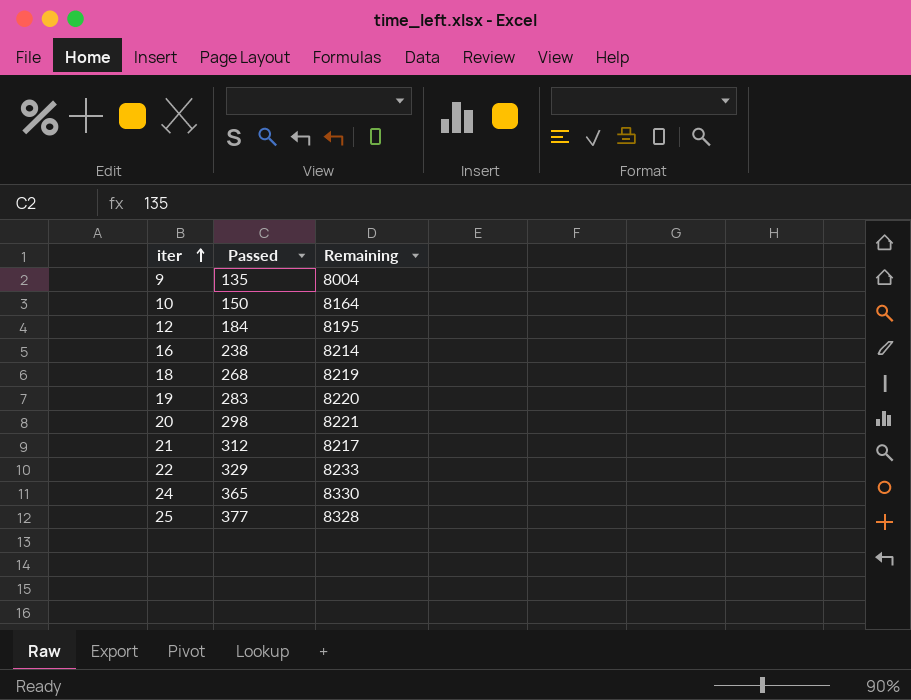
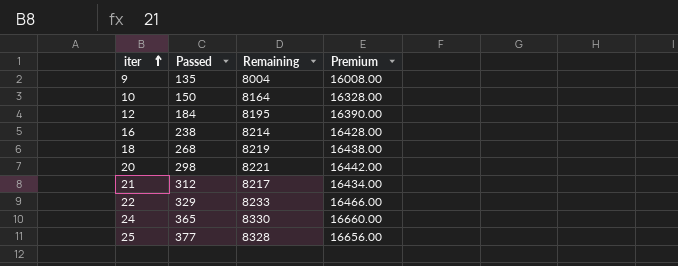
column Premium | formula: none -> [Remaining] * 2
row 19: 283 | 8220 -> none

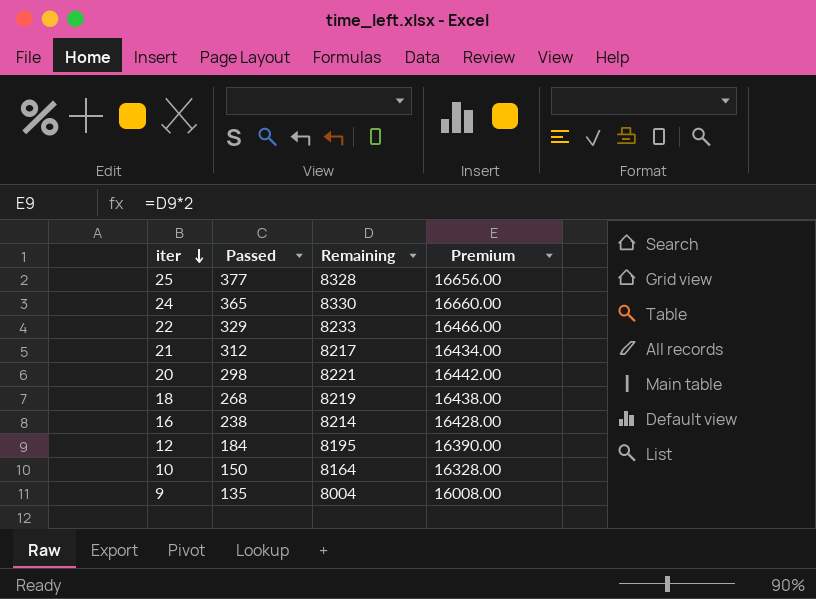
row order: iter ascending -> iter descending

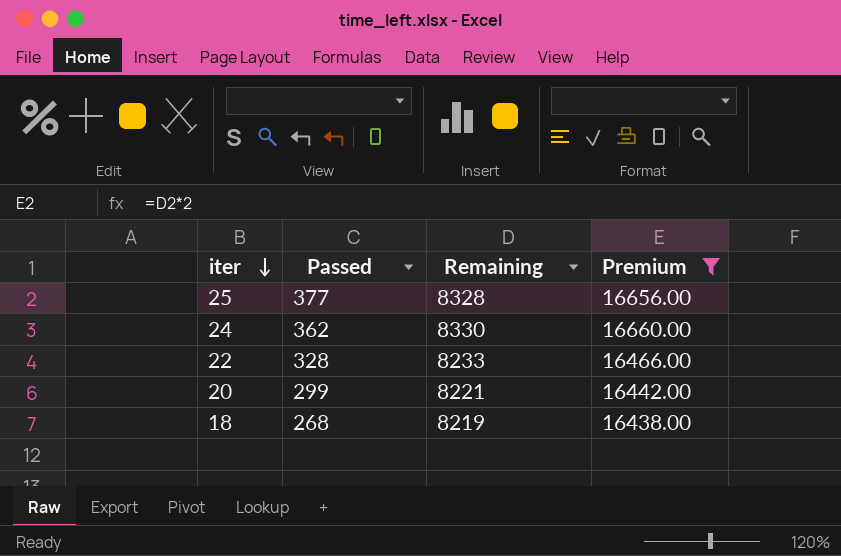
filter: none -> Premium >= 16438.00
24 | Passed: 365 -> 362
22 | Passed: 329 -> 328
20 | Passed: 298 -> 299

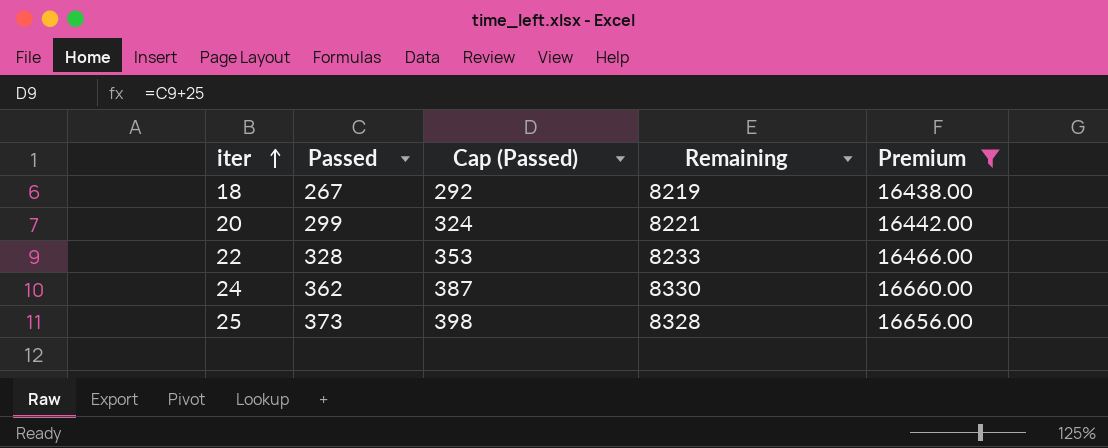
row order: iter descending -> iter ascending
column Cap (Passed) | formula: none -> [Passed] + 25
18 | Passed: 268 -> 267
25 | Passed: 377 -> 373

